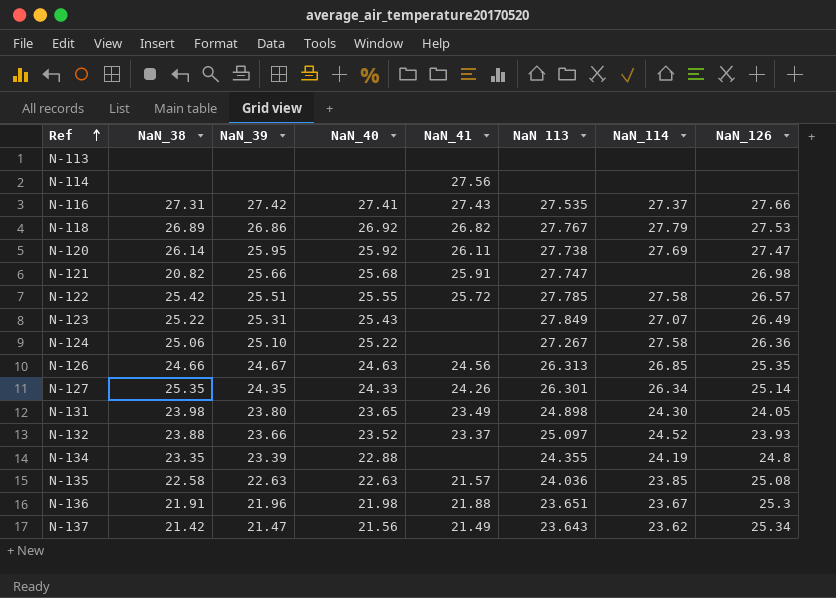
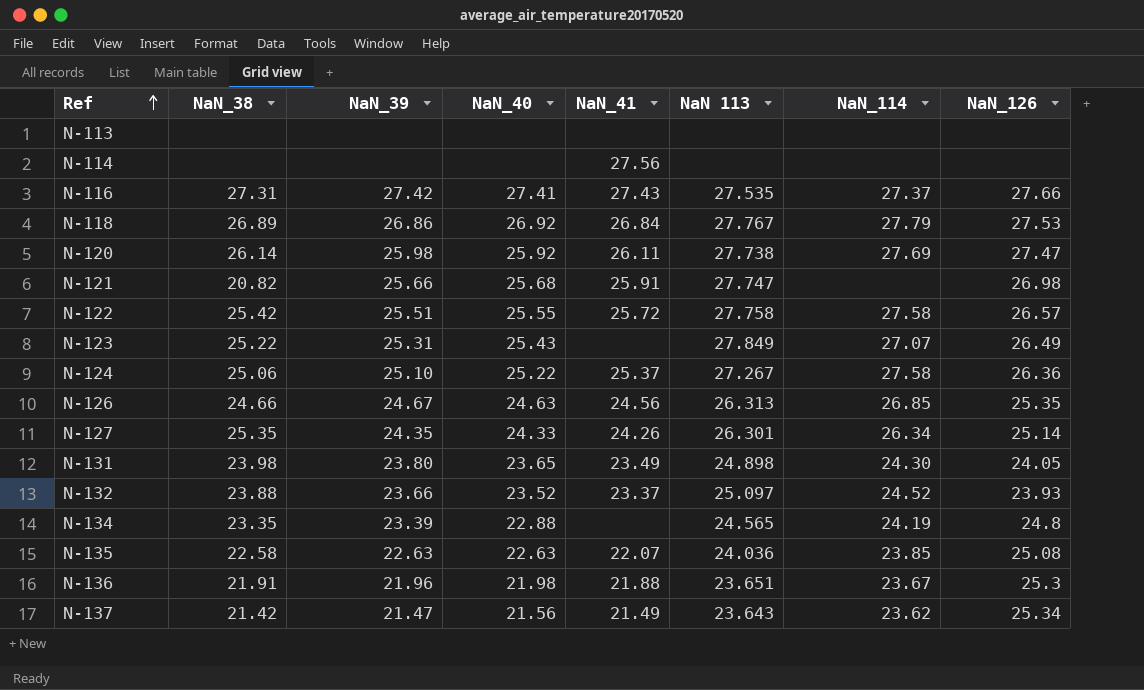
N-118 | NaN_41: 26.82 -> 26.84
N-120 | NaN_39: 25.95 -> 25.98
N-122 | NaN 113: 27.785 -> 27.758
N-124 | NaN_41: none -> 25.37
N-134 | NaN 113: 24.355 -> 24.565
N-135 | NaN_41: 21.57 -> 22.07

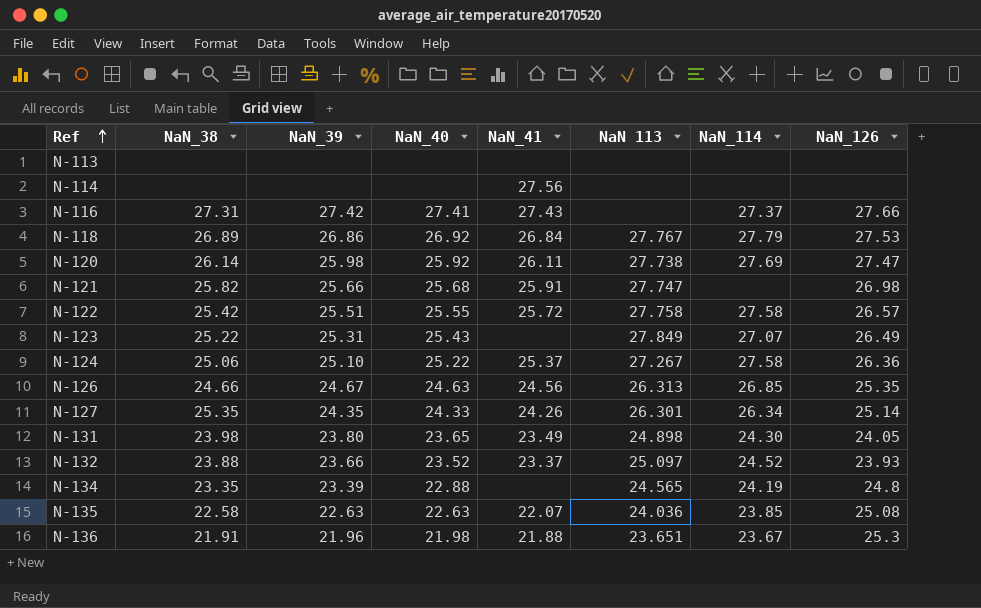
row N-137: 21.42 | 21.47 | 21.56 | 21.49 | 23.643 | 23.62 | 25.34 -> none
N-116 | NaN 113: 27.535 -> none
N-121 | NaN_38: 20.82 -> 25.82

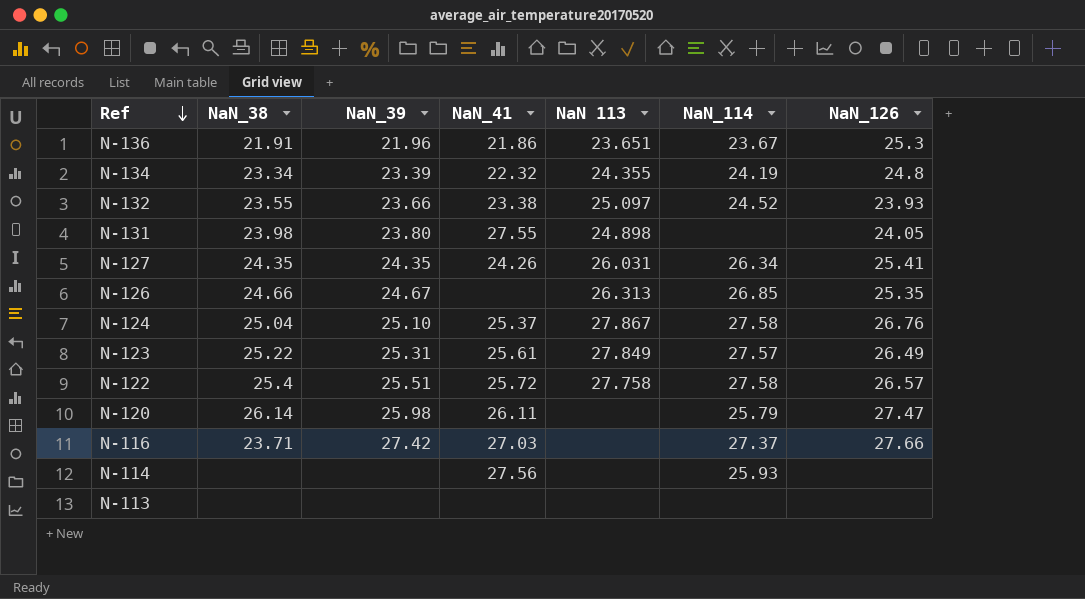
row order: Ref ascending -> Ref descending
column NaN_40 | position: 4 -> none
row N-118: 26.89 | 26.86 | 26.92 | 26.84 | 27.767 | 27.79 | 27.53 -> none
row N-121: 25.82 | 25.66 | 25.68 | 25.91 | 27.747 | none | 26.98 -> none
row N-135: 22.58 | 22.63 | 22.63 | 22.07 | 24.036 | 23.85 | 25.08 -> none
N-136 | NaN_41: 21.88 -> 21.86
N-134 | NaN_38: 23.35 -> 23.34
N-134 | NaN_41: none -> 22.32
N-134 | NaN 113: 24.565 -> 24.355
N-132 | NaN_38: 23.88 -> 23.55
N-132 | NaN_41: 23.37 -> 23.38
N-131 | NaN_41: 23.49 -> 27.55
N-131 | NaN_114: 24.30 -> none
N-127 | NaN_38: 25.35 -> 24.35
N-127 | NaN 113: 26.301 -> 26.031
N-127 | NaN_126: 25.14 -> 25.41
N-126 | NaN_41: 24.56 -> none
N-124 | NaN_38: 25.06 -> 25.04
N-124 | NaN 113: 27.267 -> 27.867
N-124 | NaN_126: 26.36 -> 26.76
N-123 | NaN_41: none -> 25.61
N-123 | NaN_114: 27.07 -> 27.57
N-122 | NaN_38: 25.42 -> 25.4
N-120 | NaN 113: 27.738 -> none
N-120 | NaN_114: 27.69 -> 25.79
N-116 | NaN_38: 27.31 -> 23.71
N-116 | NaN_41: 27.43 -> 27.03
N-114 | NaN_114: none -> 25.93

